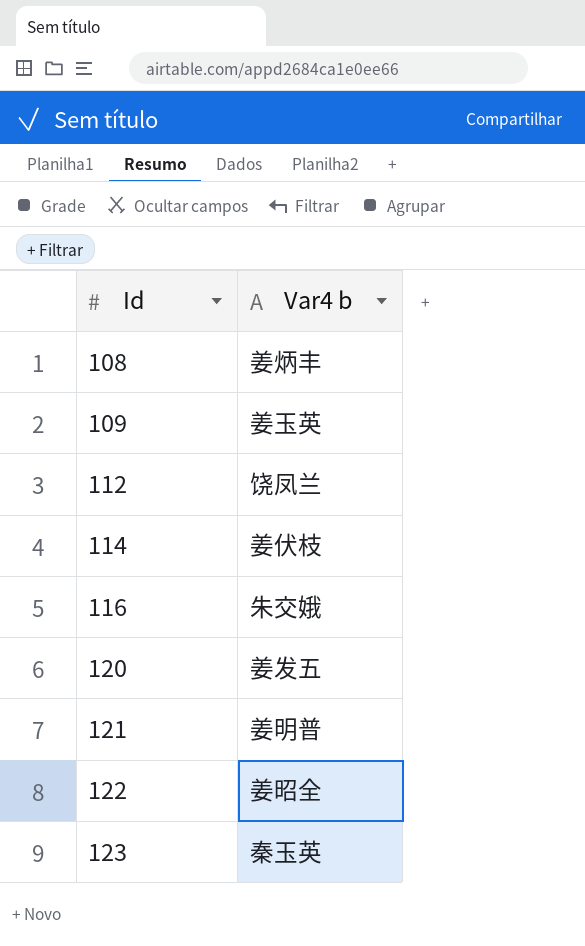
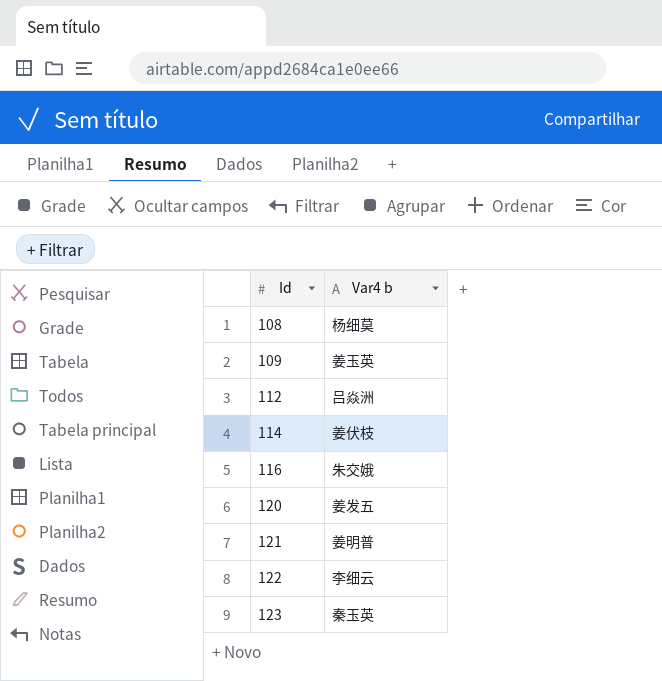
108 | Var4 b: 姜炳丰 -> 杨细莫
112 | Var4 b: 饶凤兰 -> 吕焱洲
122 | Var4 b: 姜昭全 -> 李细云

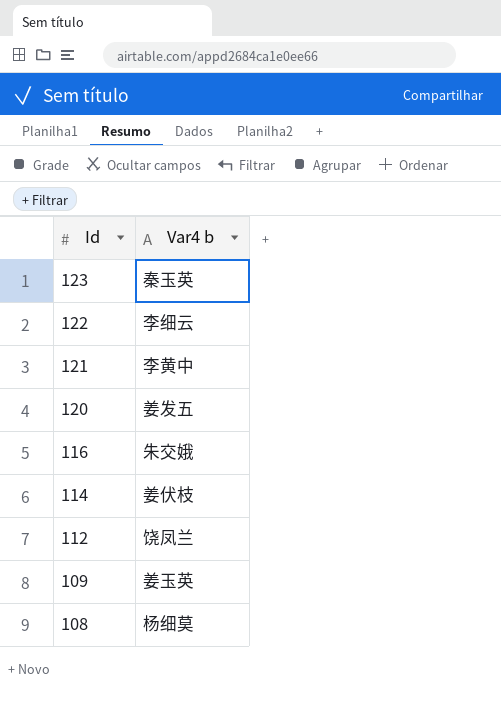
row order: Id ascending -> Id descending
121 | Var4 b: 姜明普 -> 李黄中
112 | Var4 b: 吕焱洲 -> 饶凤兰

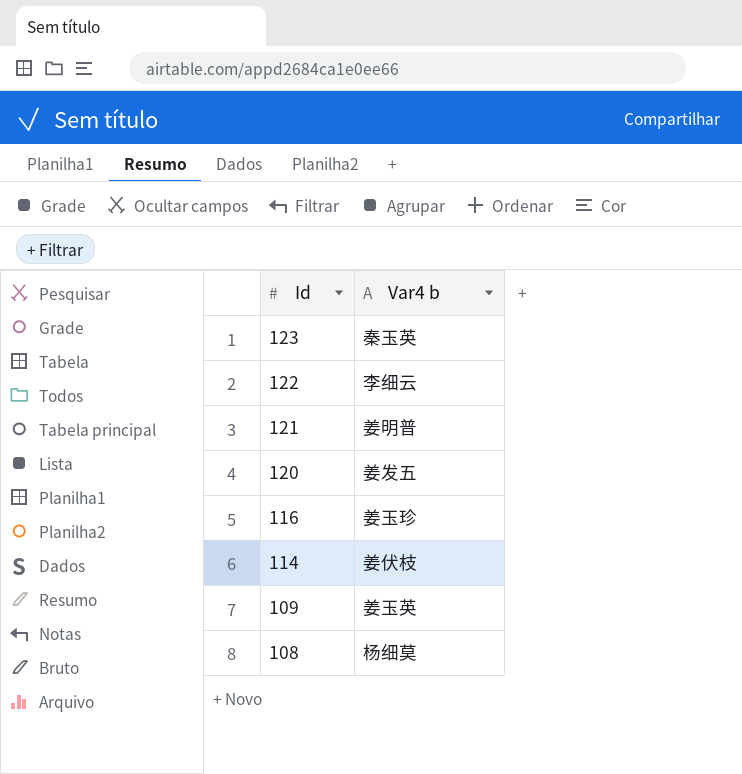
row 112: 饶凤兰 -> none
121 | Var4 b: 李黄中 -> 姜明普
116 | Var4 b: 朱交娥 -> 姜玉珍

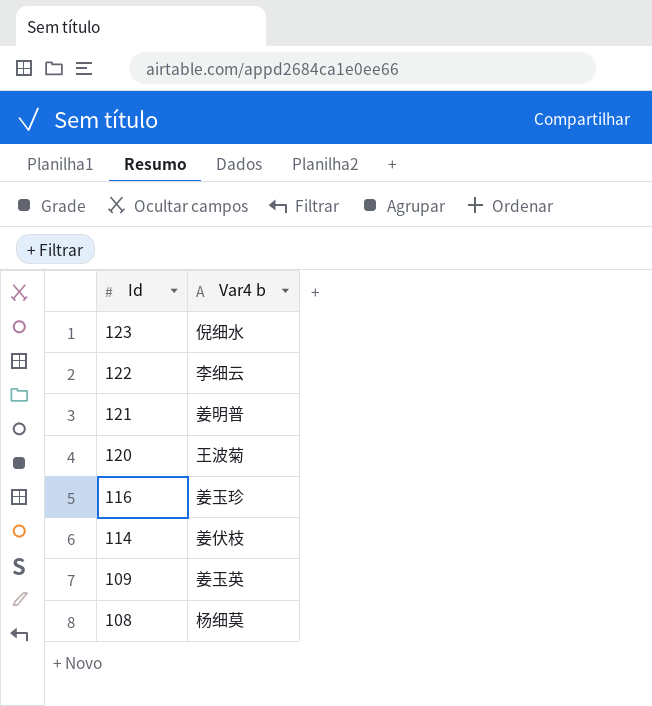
123 | Var4 b: 秦玉英 -> 倪细水
120 | Var4 b: 姜发五 -> 王波菊

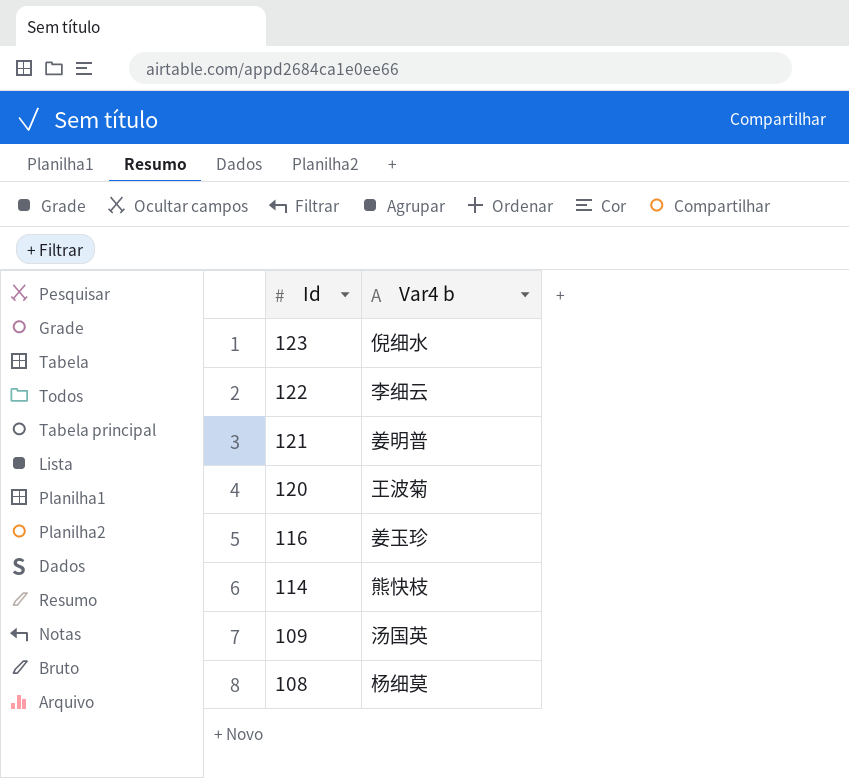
114 | Var4 b: 姜伏枝 -> 熊快枝
109 | Var4 b: 姜玉英 -> 汤国英

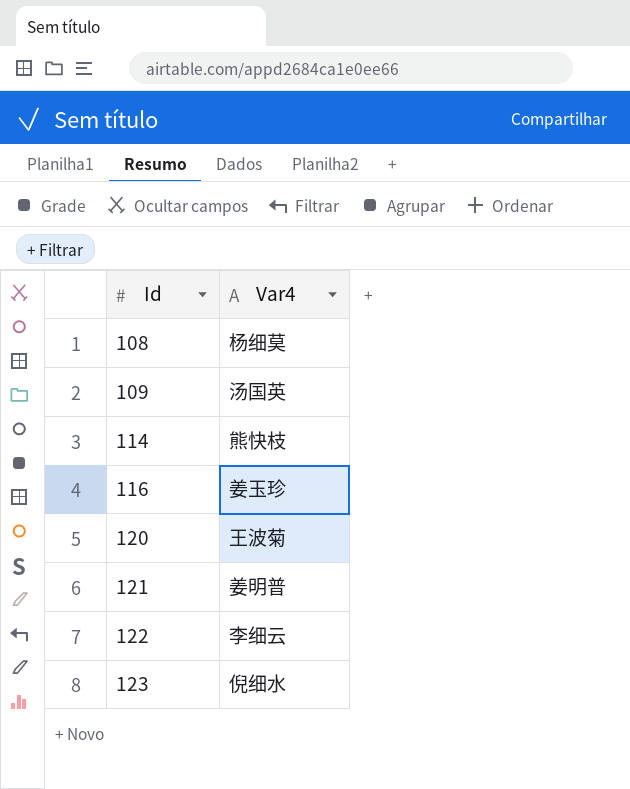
row order: Id descending -> Id ascending
column name: Var4 b -> Var4

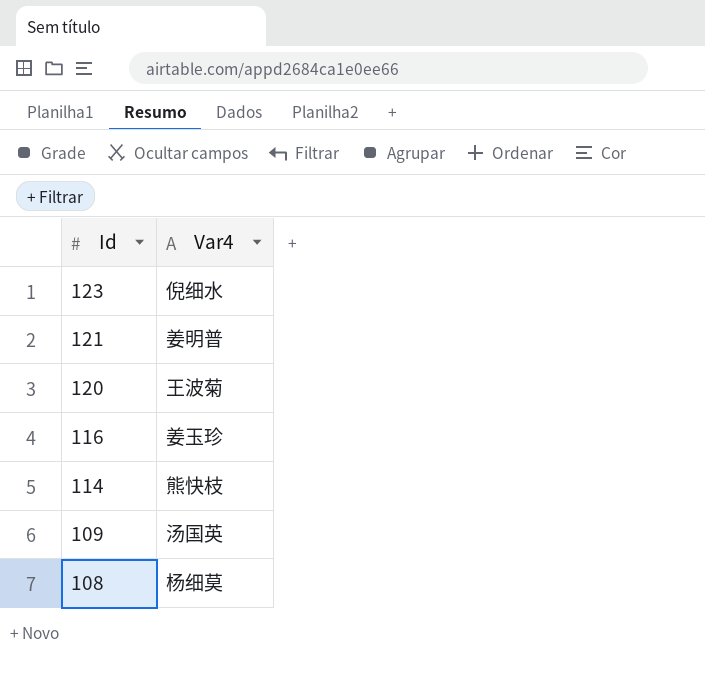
row order: Id ascending -> Id descending
row 122: 李细云 -> none

